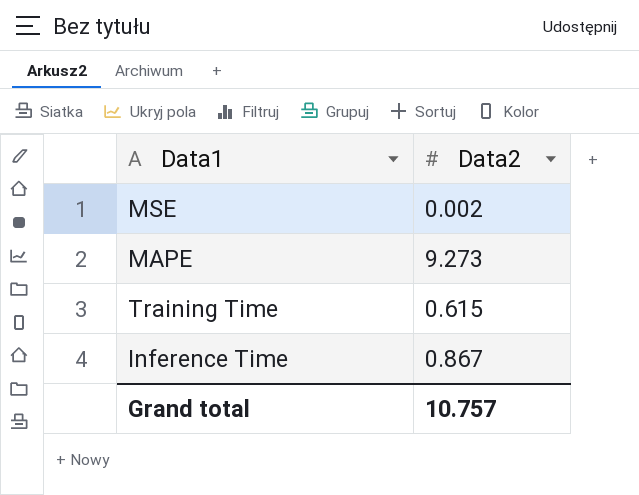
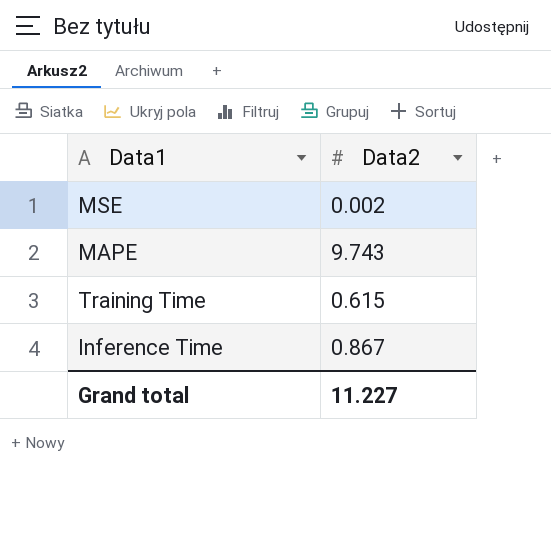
MAPE | Data2: 9.273 -> 9.743
Grand total | Data2: 10.757 -> 11.227

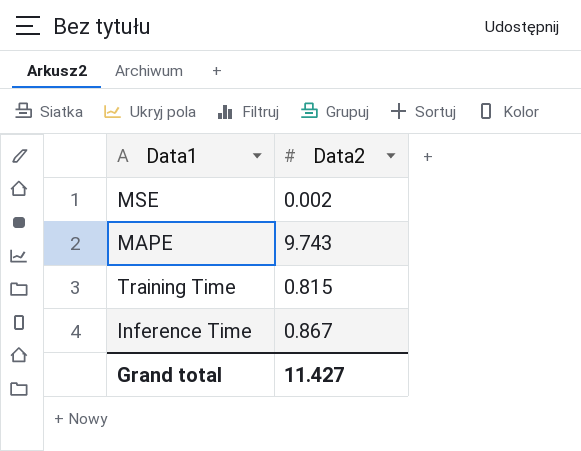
Training Time | Data2: 0.615 -> 0.815
Grand total | Data2: 11.227 -> 11.427

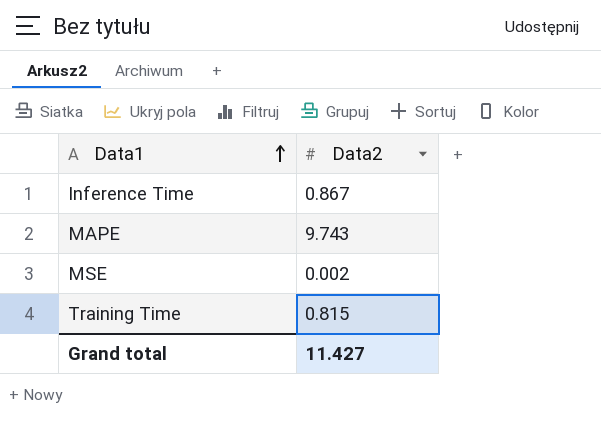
row order: none -> Data1 ascending

